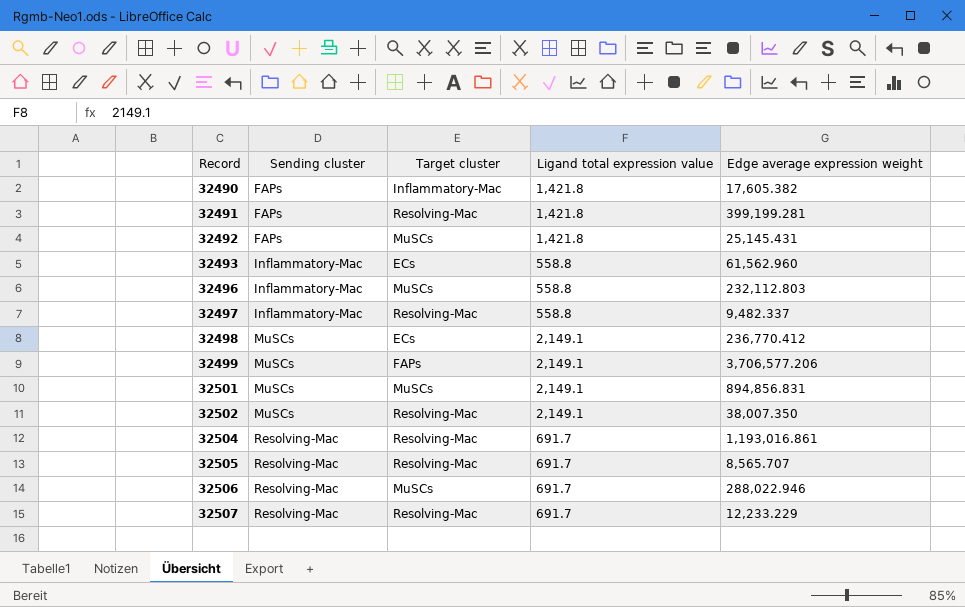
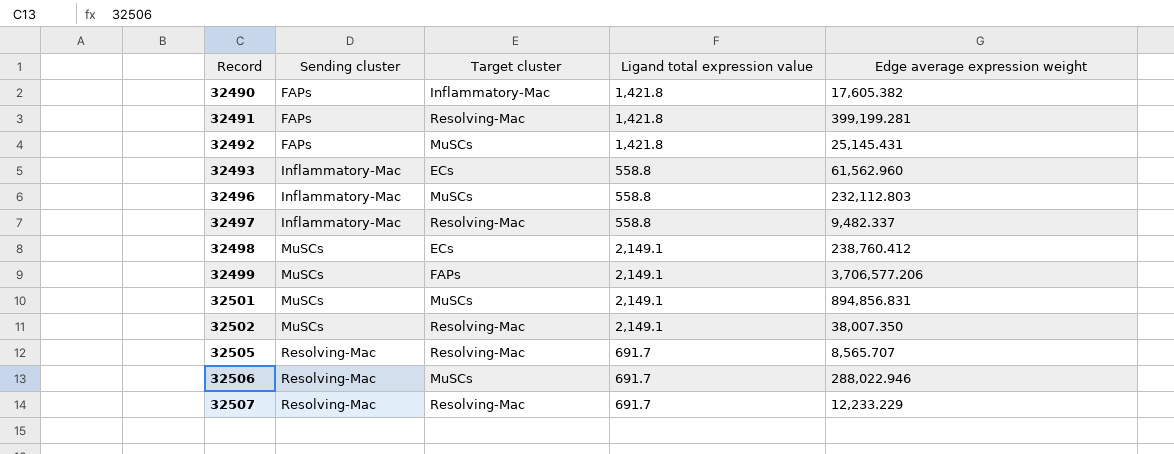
row 32504: Resolving-Mac | Resolving-Mac | 691.7 | 1,193,016.861 -> none
32498 | Edge average expression weight: 236,770.412 -> 238,760.412

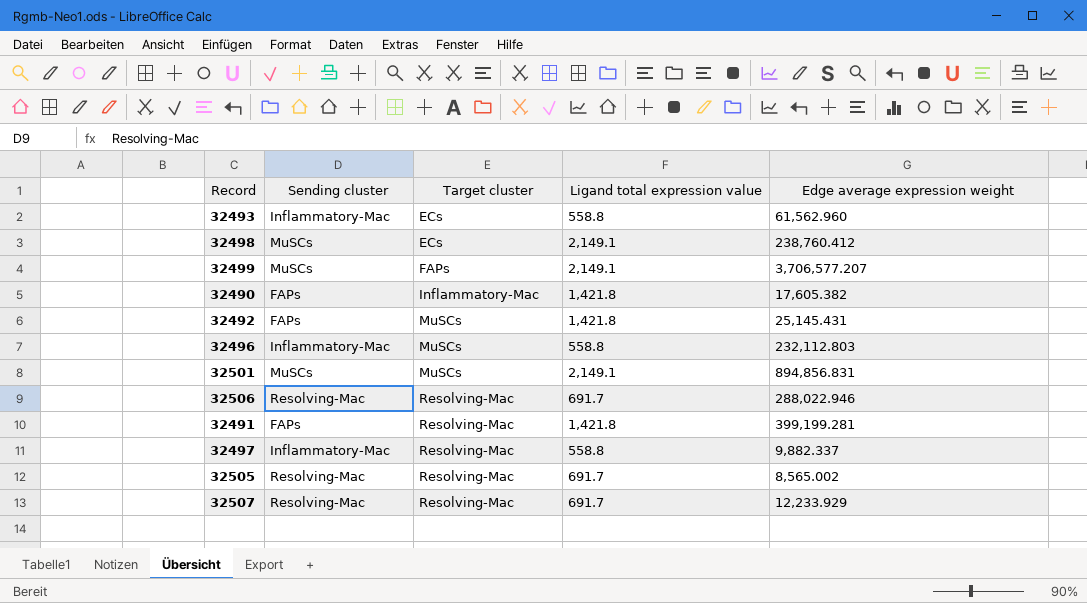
row order: Record ascending -> Target cluster ascending
row 32502: MuSCs | Resolving-Mac | 2,149.1 | 38,007.350 -> none
32499 | Edge average expression weight: 3,706,577.206 -> 3,706,577.207
32506 | Target cluster: MuSCs -> Resolving-Mac
32497 | Edge average expression weight: 9,482.337 -> 9,882.337
32505 | Edge average expression weight: 8,565.707 -> 8,565.002
32507 | Edge average expression weight: 12,233.229 -> 12,233.929

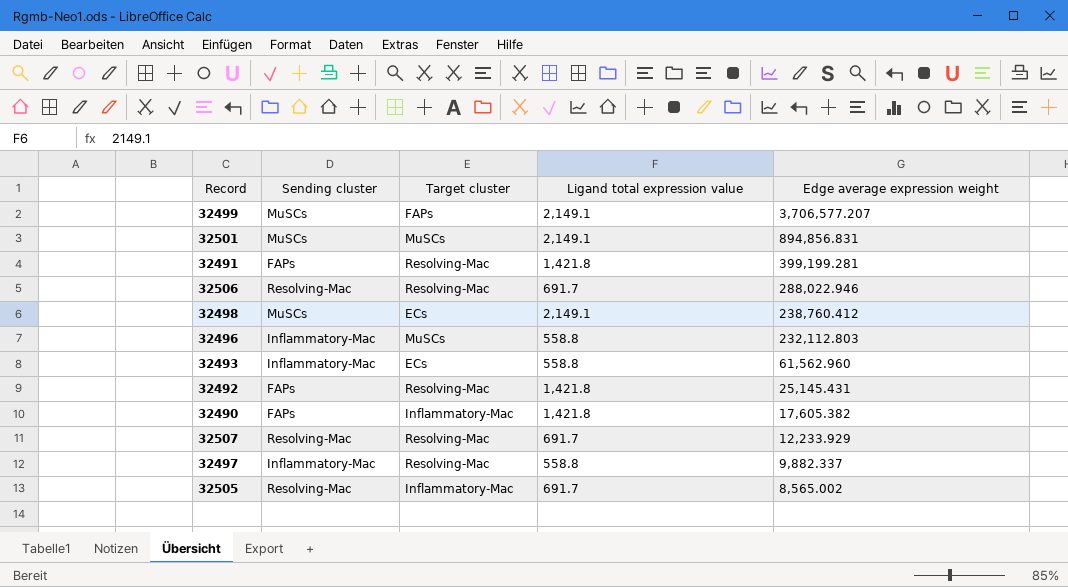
row order: Target cluster ascending -> Edge average expression weight descending
32492 | Target cluster: MuSCs -> Resolving-Mac
32505 | Target cluster: Resolving-Mac -> Inflammatory-Mac

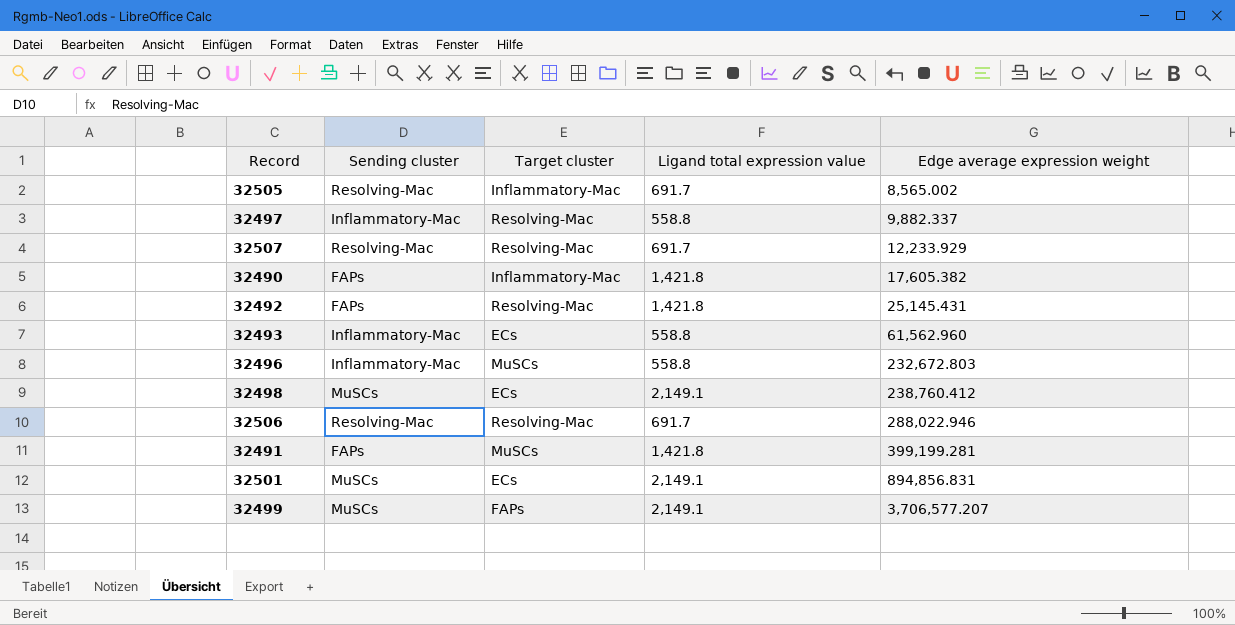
row order: Edge average expression weight descending -> Edge average expression weight ascending
32496 | Edge average expression weight: 232,112.803 -> 232,672.803
32491 | Target cluster: Resolving-Mac -> MuSCs
32501 | Target cluster: MuSCs -> ECs

